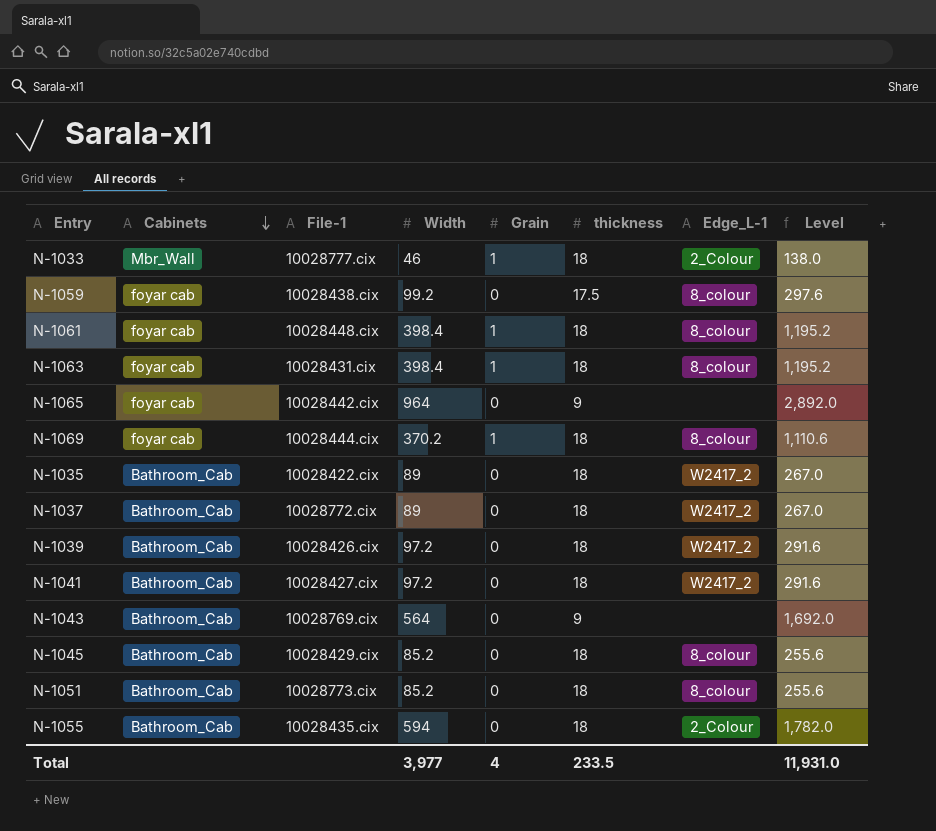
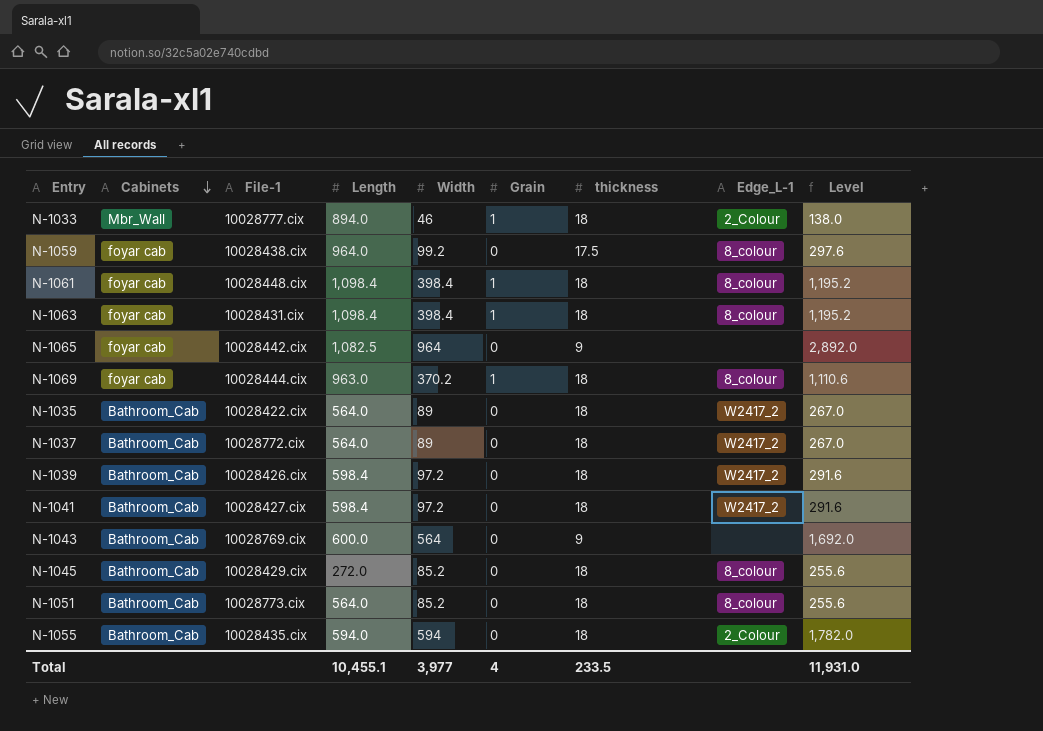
column Length | position: none -> 4

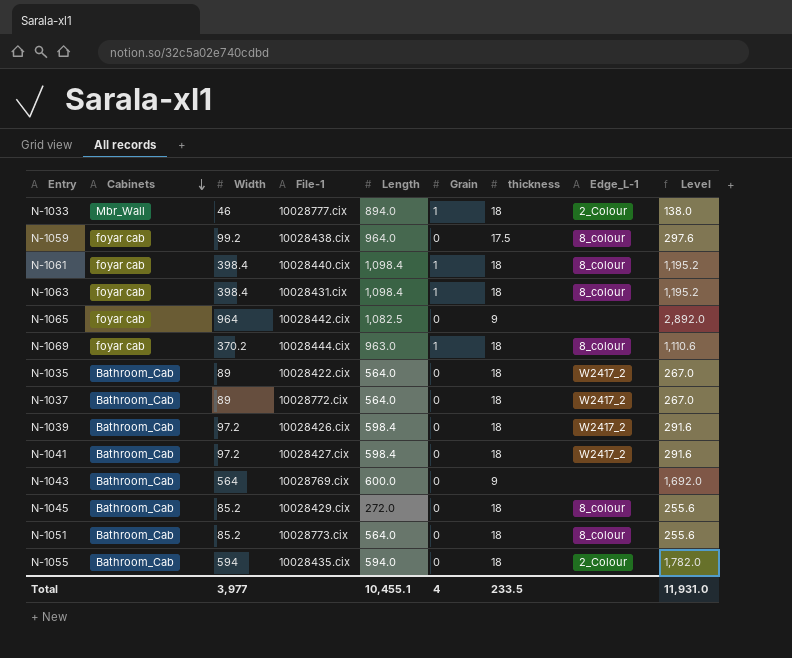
column Width | position: 5 -> 3
N-1061 | File-1: 10028448.cix -> 10028440.cix

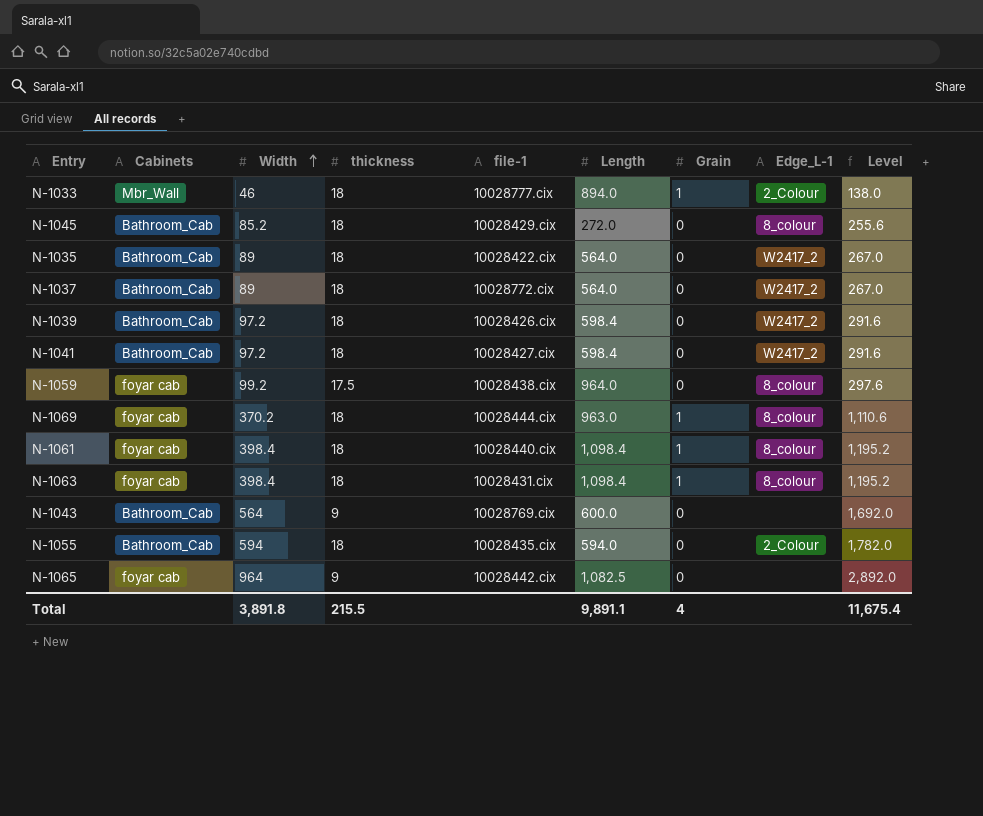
row order: Cabinets descending -> Width ascending
column thickness | position: 7 -> 4
column name: File-1 -> file-1
row N-1051: Bathroom_Cab | 85.2 | 10028773.cix | 564.0 | 0 | 18 | 8_colour | 255.6 -> none
Total | Width: 3,977 -> 3,891.8
Total | thickness: 233.5 -> 215.5
Total | Length: 10,455.1 -> 9,891.1
Total | Level: 11,931.0 -> 11,675.4

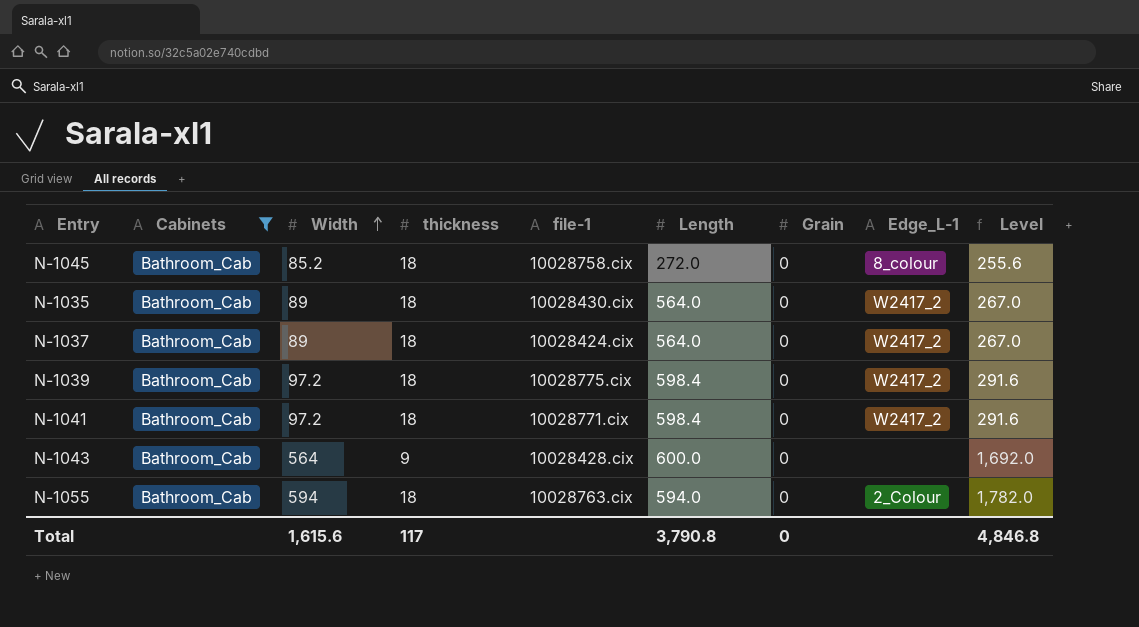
filter: none -> Cabinets = Bathroom_Cab
N-1045 | file-1: 10028429.cix -> 10028758.cix
N-1035 | file-1: 10028422.cix -> 10028430.cix
N-1037 | file-1: 10028772.cix -> 10028424.cix
N-1039 | file-1: 10028426.cix -> 10028775.cix
N-1041 | file-1: 10028427.cix -> 10028771.cix
N-1043 | file-1: 10028769.cix -> 10028428.cix
N-1055 | file-1: 10028435.cix -> 10028763.cix
Total | Width: 3,891.8 -> 1,615.6
Total | thickness: 215.5 -> 117
Total | Length: 9,891.1 -> 3,790.8
Total | Grain: 4 -> 0
Total | Level: 11,675.4 -> 4,846.8

